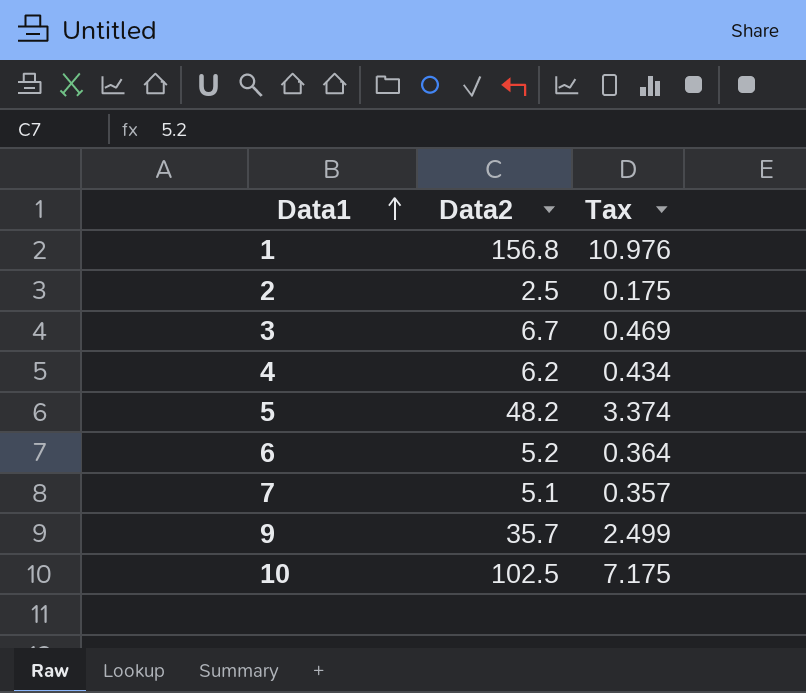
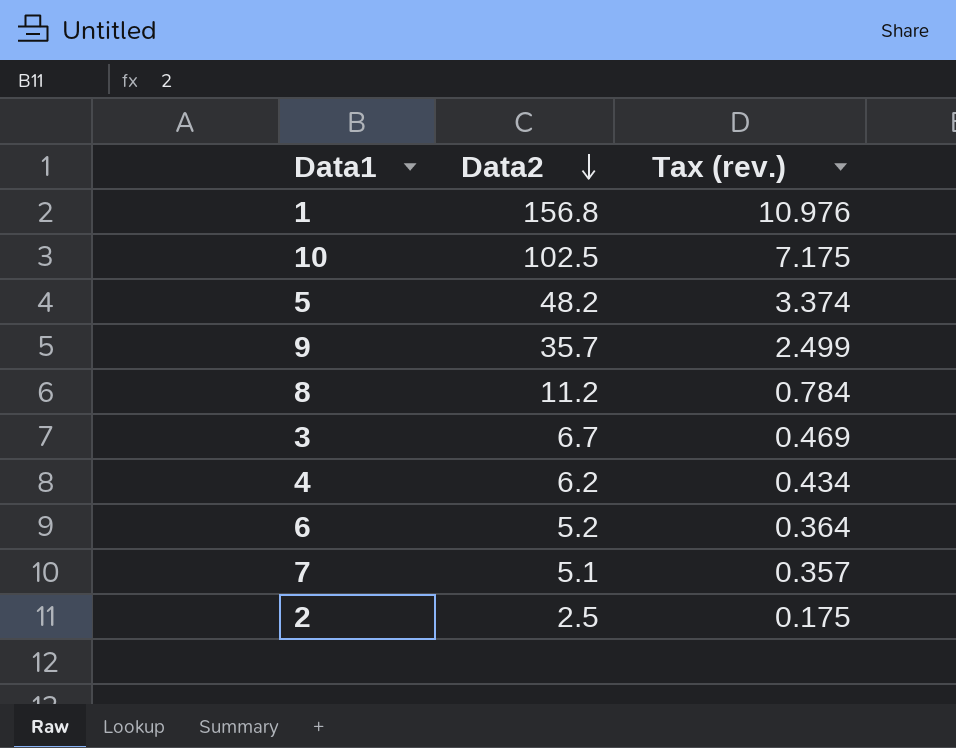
row order: Data1 ascending -> Data2 descending
column name: Tax -> Tax (rev.)
row 8: none -> 11.2 | 0.784

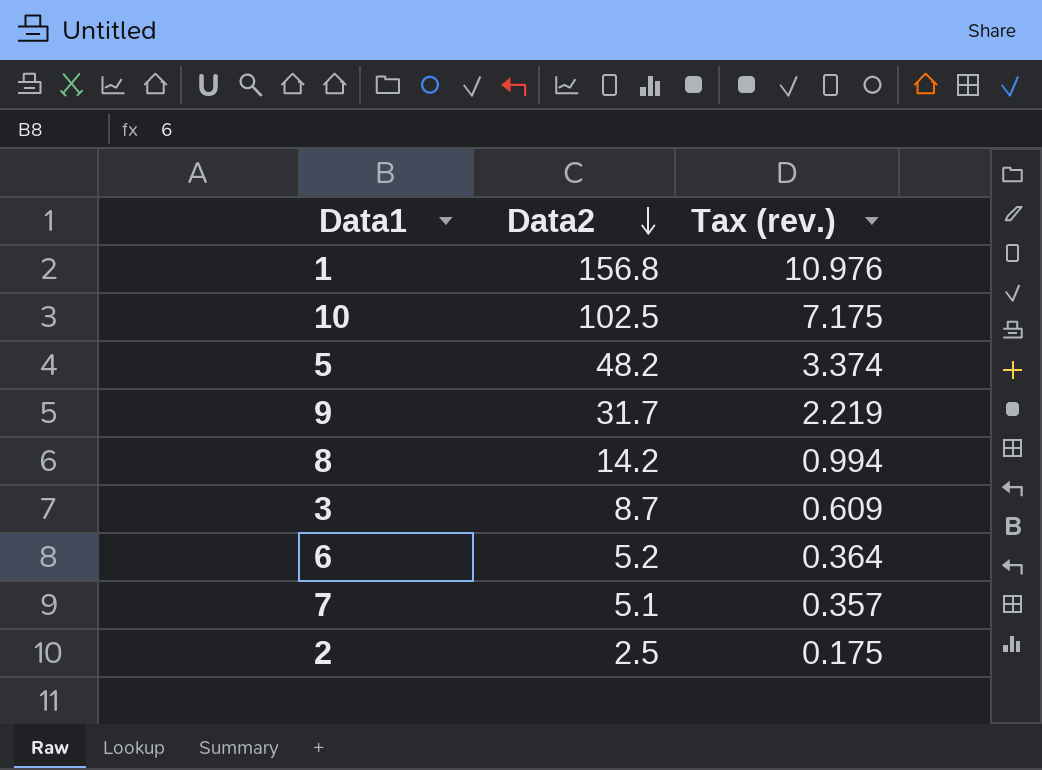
row 4: 6.2 | 0.434 -> none
9 | Data2: 35.7 -> 31.7
9 | Tax (rev.): 2.499 -> 2.219
8 | Data2: 11.2 -> 14.2
8 | Tax (rev.): 0.784 -> 0.994
3 | Data2: 6.7 -> 8.7
3 | Tax (rev.): 0.469 -> 0.609

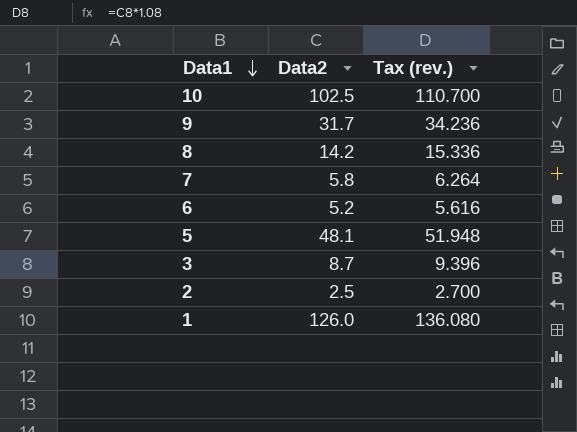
row order: Data2 descending -> Data1 descending
column Tax (rev.) | formula: [Data2] * 0.07 -> [Data2] * 1.08
7 | Data2: 5.1 -> 5.8
5 | Data2: 48.2 -> 48.1
1 | Data2: 156.8 -> 126.0

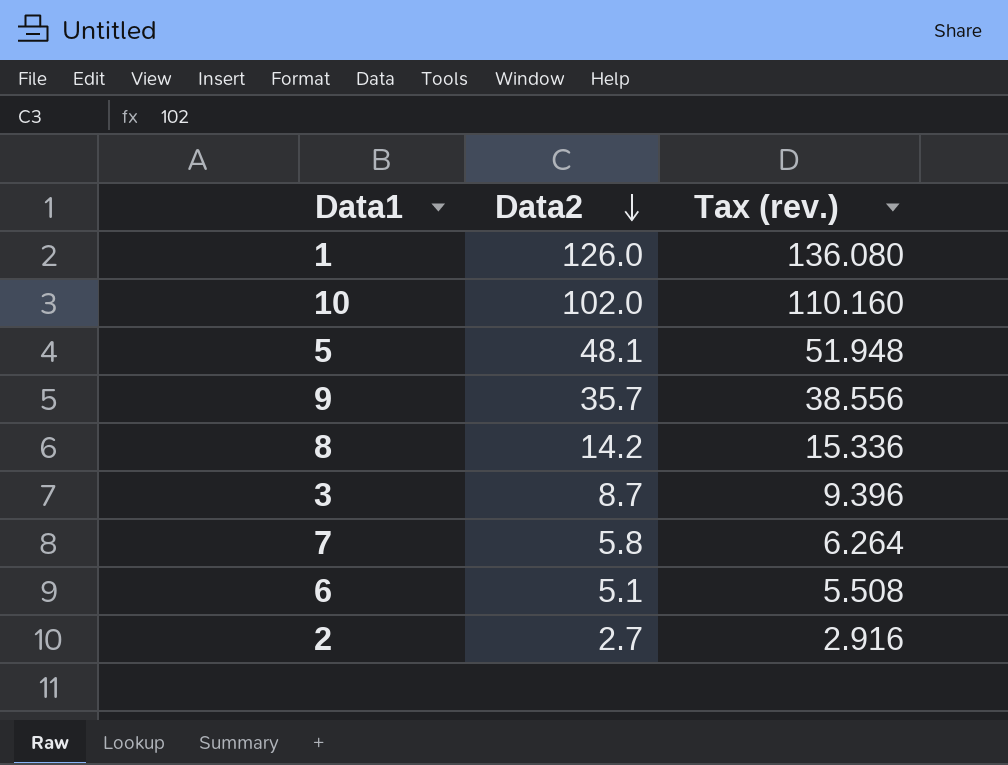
row order: Data1 descending -> Data2 descending
10 | Data2: 102.5 -> 102.0
10 | Tax (rev.): 110.700 -> 110.160
9 | Data2: 31.7 -> 35.7
9 | Tax (rev.): 34.236 -> 38.556
6 | Data2: 5.2 -> 5.1
6 | Tax (rev.): 5.616 -> 5.508
2 | Data2: 2.5 -> 2.7
2 | Tax (rev.): 2.700 -> 2.916

